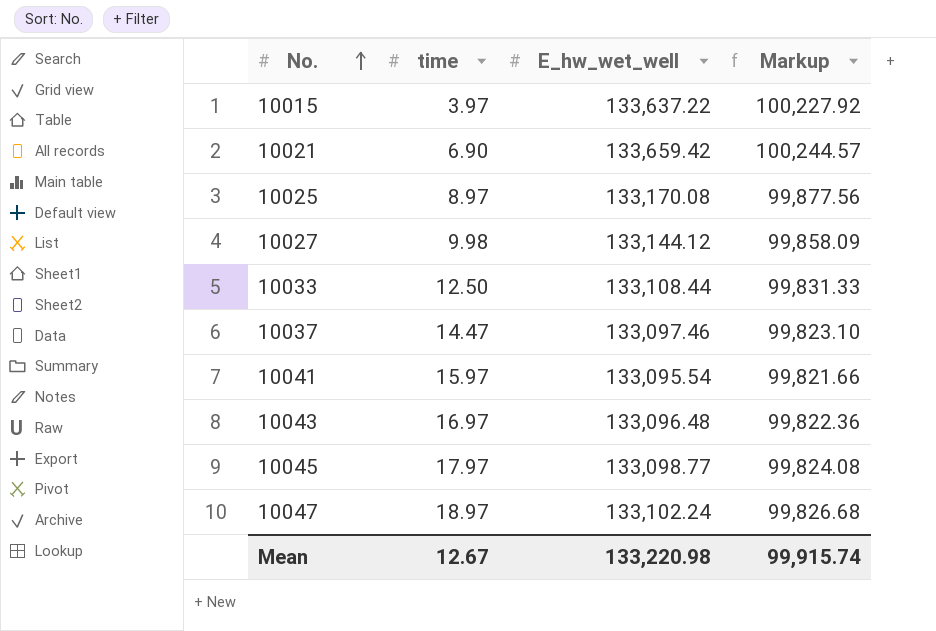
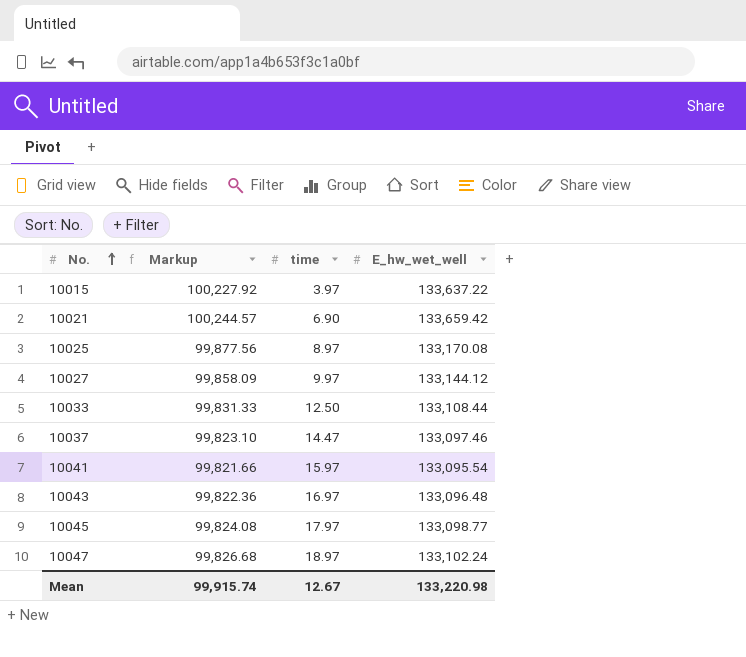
column Markup | position: 4 -> 2
10027 | time: 9.98 -> 9.97

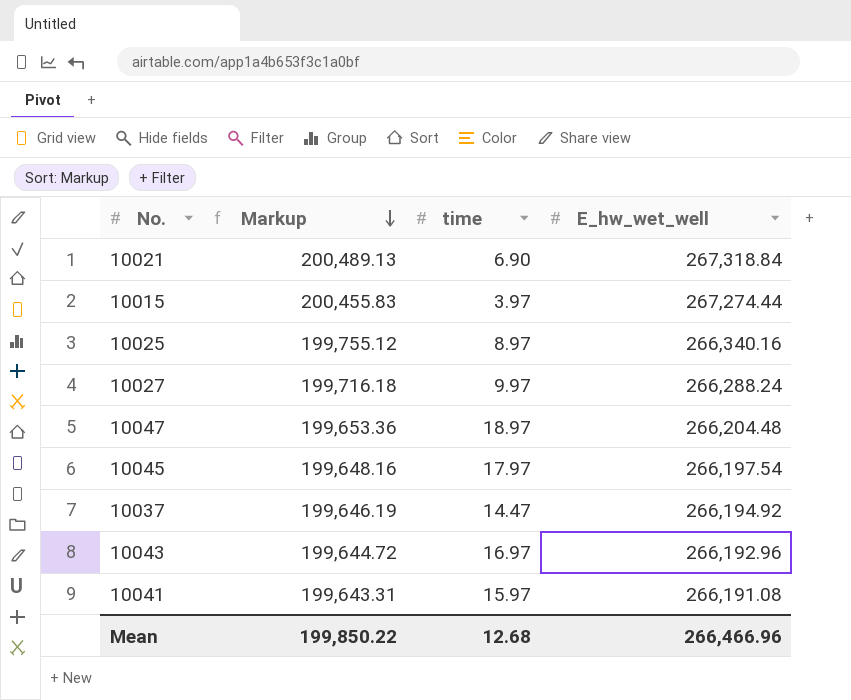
row order: No. ascending -> Markup descending
row 10033: 99,831.33 | 12.50 | 133,108.44 -> none
10021 | Markup: 100,244.57 -> 200,489.13
10021 | E_hw_wet_well: 133,659.42 -> 267,318.84
10015 | Markup: 100,227.92 -> 200,455.83
10015 | E_hw_wet_well: 133,637.22 -> 267,274.44
10025 | Markup: 99,877.56 -> 199,755.12
10025 | E_hw_wet_well: 133,170.08 -> 266,340.16
10027 | Markup: 99,858.09 -> 199,716.18
10027 | E_hw_wet_well: 133,144.12 -> 266,288.24
10047 | Markup: 99,826.68 -> 199,653.36
10047 | E_hw_wet_well: 133,102.24 -> 266,204.48
10045 | Markup: 99,824.08 -> 199,648.16
10045 | E_hw_wet_well: 133,098.77 -> 266,197.54
10037 | Markup: 99,823.10 -> 199,646.19
10037 | E_hw_wet_well: 133,097.46 -> 266,194.92
10043 | Markup: 99,822.36 -> 199,644.72
10043 | E_hw_wet_well: 133,096.48 -> 266,192.96
10041 | Markup: 99,821.66 -> 199,643.31
10041 | E_hw_wet_well: 133,095.54 -> 266,191.08
Mean | Markup: 99,915.74 -> 199,850.22
Mean | time: 12.67 -> 12.68
Mean | E_hw_wet_well: 133,220.98 -> 266,466.96

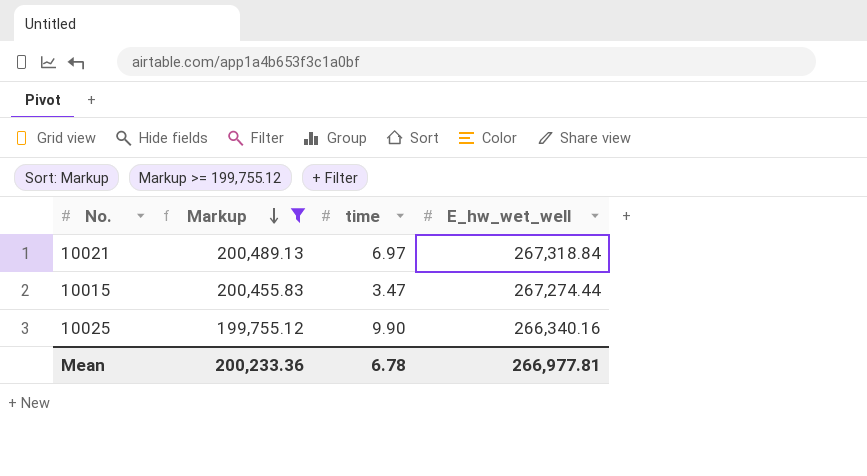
filter: none -> Markup >= 199,755.12
10021 | time: 6.90 -> 6.97
10015 | time: 3.97 -> 3.47
10025 | time: 8.97 -> 9.90
Mean | Markup: 199,850.22 -> 200,233.36
Mean | time: 12.68 -> 6.78
Mean | E_hw_wet_well: 266,466.96 -> 266,977.81

